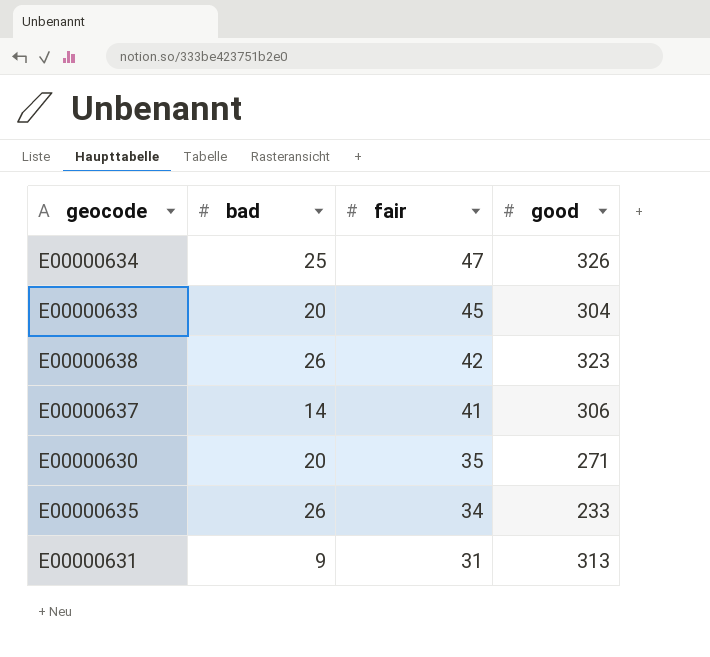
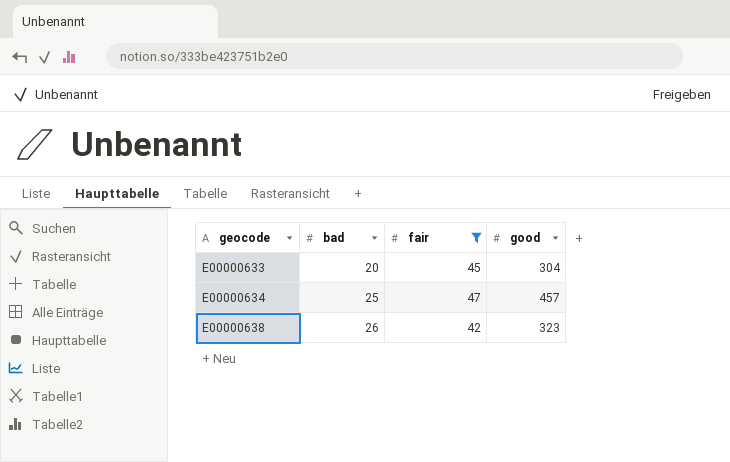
filter: none -> fair >= 42
row order: fair descending -> geocode ascending
E00000634 | good: 326 -> 457

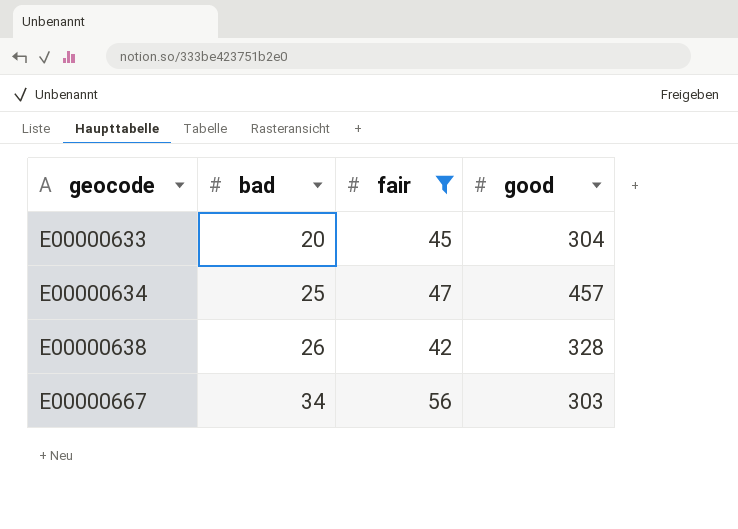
E00000638 | good: 323 -> 328
row E00000667: none -> 34 | 56 | 303

